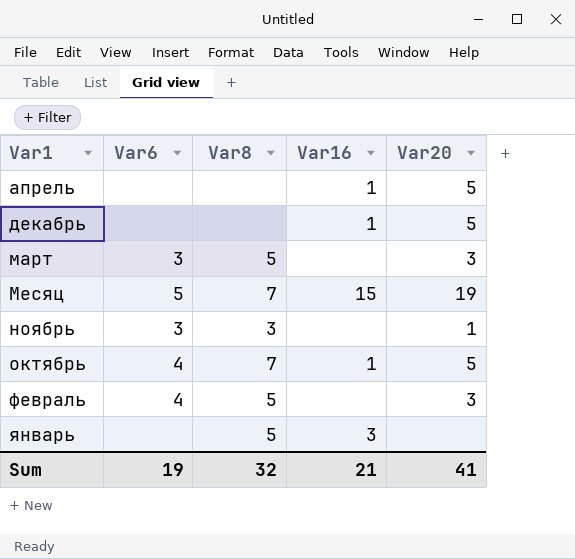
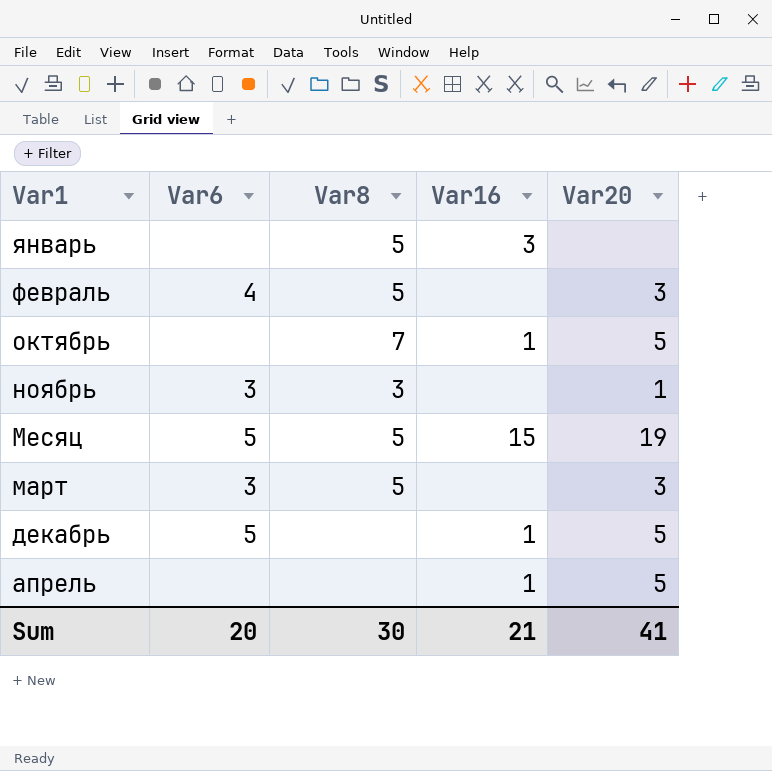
row order: Var1 ascending -> Var1 descending
октябрь | Var6: 4 -> none
Месяц | Var8: 7 -> 5
декабрь | Var6: none -> 5
Sum | Var6: 19 -> 20
Sum | Var8: 32 -> 30

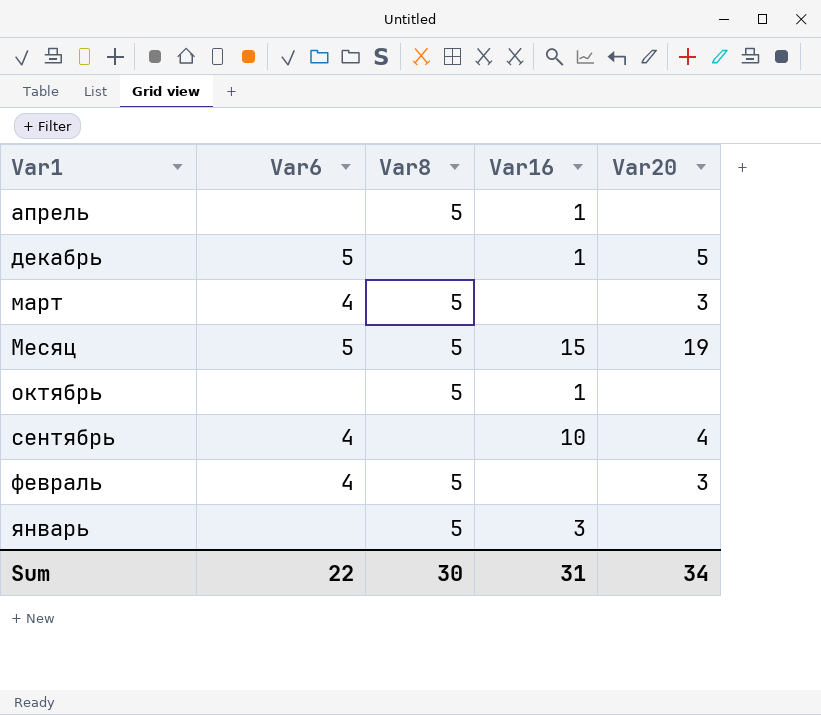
row order: Var1 descending -> Var1 ascending
row ноябрь: 3 | 3 | none | 1 -> none
апрель | Var8: none -> 5
апрель | Var20: 5 -> none
март | Var6: 3 -> 4
октябрь | Var8: 7 -> 5
октябрь | Var20: 5 -> none
row сентябрь: none -> 4 | none | 10 | 4
Sum | Var6: 20 -> 22
Sum | Var16: 21 -> 31
Sum | Var20: 41 -> 34

